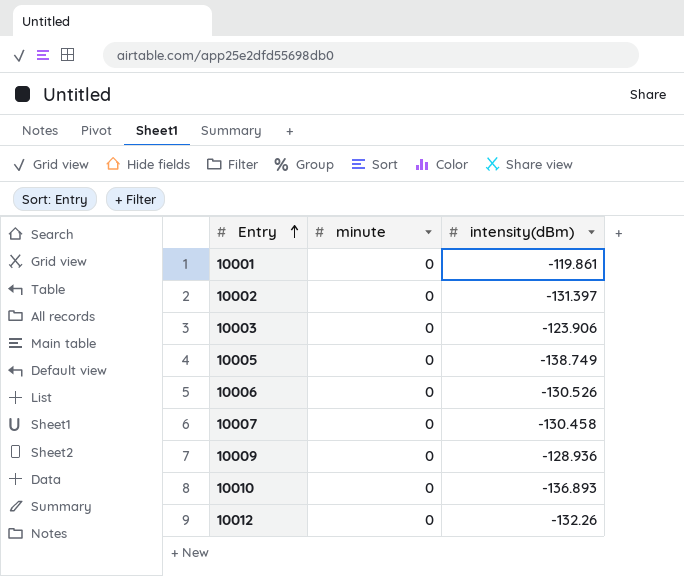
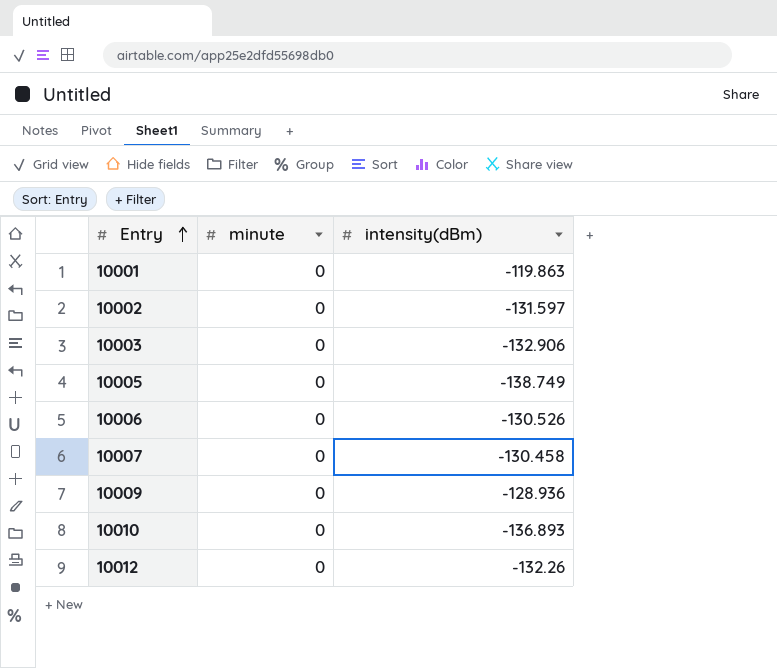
10001 | intensity(dBm): -119.861 -> -119.863
10002 | intensity(dBm): -131.397 -> -131.597
10003 | intensity(dBm): -123.906 -> -132.906

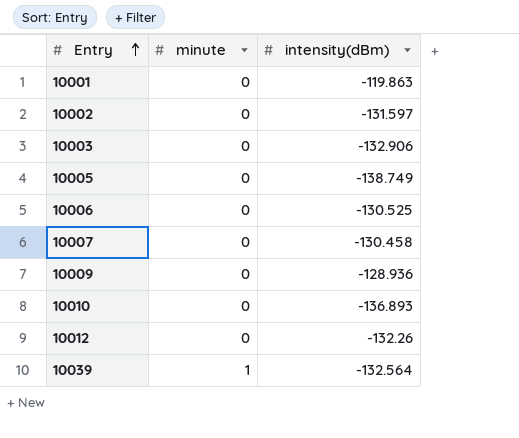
10006 | intensity(dBm): -130.526 -> -130.525
row 10039: none -> 1 | -132.564

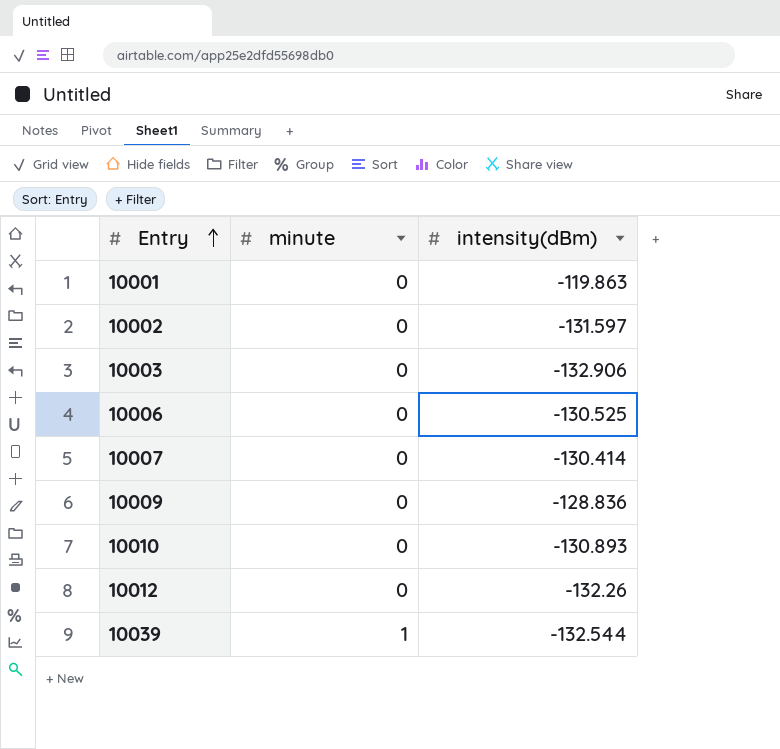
row 10005: 0 | -138.749 -> none
10007 | intensity(dBm): -130.458 -> -130.414
10009 | intensity(dBm): -128.936 -> -128.836
10010 | intensity(dBm): -136.893 -> -130.893
10039 | intensity(dBm): -132.564 -> -132.544

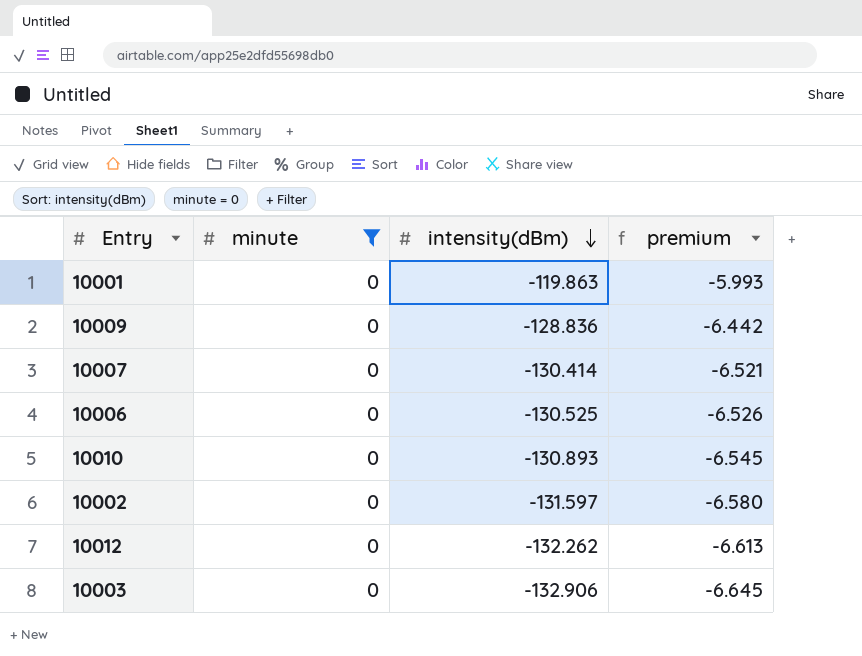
filter: none -> minute = 0
row order: Entry ascending -> intensity(dBm) descending
column premium | formula: none -> [intensity(dBm)] * 0.05
10012 | intensity(dBm): -132.26 -> -132.262

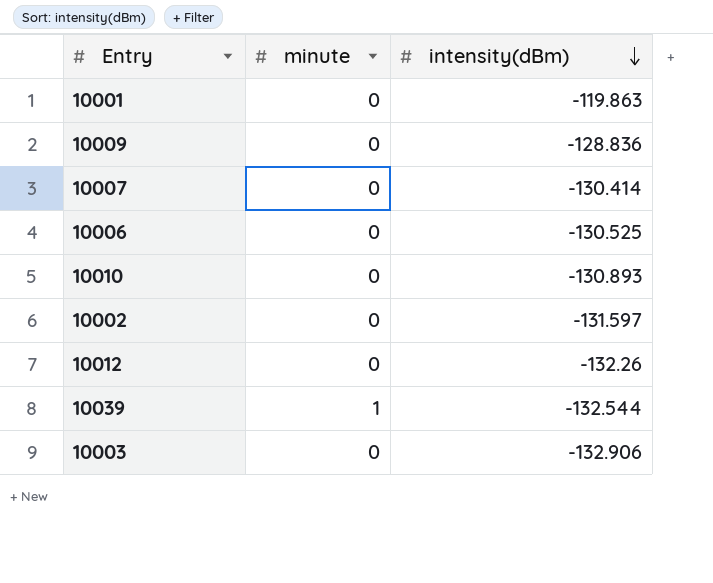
filter: minute = 0 -> none
column premium | formula: [intensity(dBm)] * 0.05 -> none
10012 | intensity(dBm): -132.262 -> -132.26

